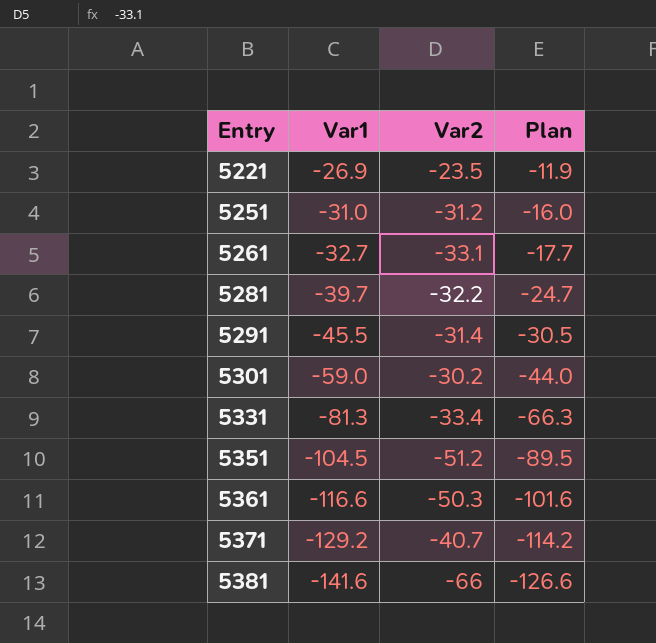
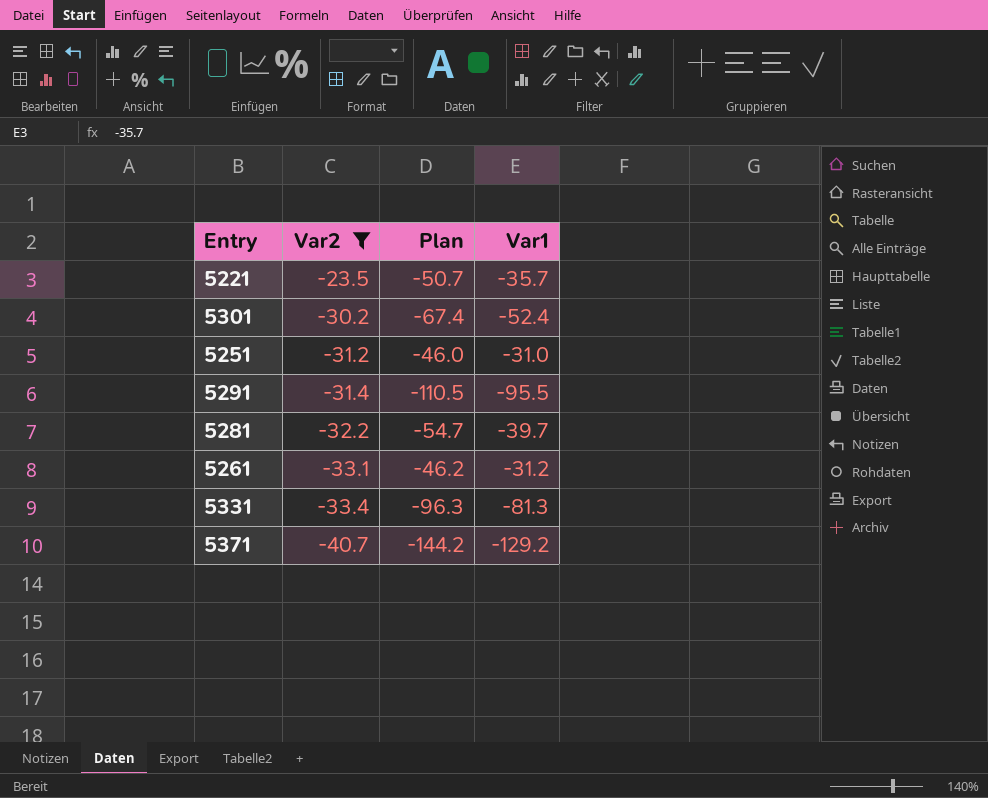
filter: none -> Var2 >= -40.7
row order: Entry ascending -> Var2 descending
column Plan | formula: [Var1] + 15 -> [Var1] - 15
column Var1 | position: 2 -> 4
5221 | Var1: -26.9 -> -35.7
5301 | Var1: -59.0 -> -52.4
5291 | Var1: -45.5 -> -95.5
5261 | Var1: -32.7 -> -31.2

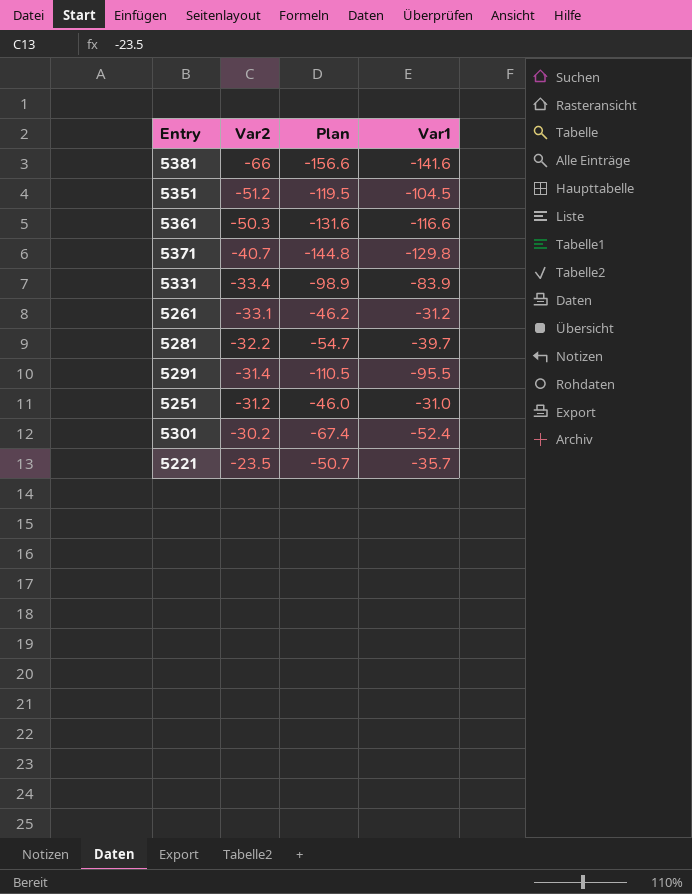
filter: Var2 >= -40.7 -> none
row order: Var2 descending -> Var2 ascending
5371 | Plan: -144.2 -> -144.8
5371 | Var1: -129.2 -> -129.8
5331 | Plan: -96.3 -> -98.9
5331 | Var1: -81.3 -> -83.9

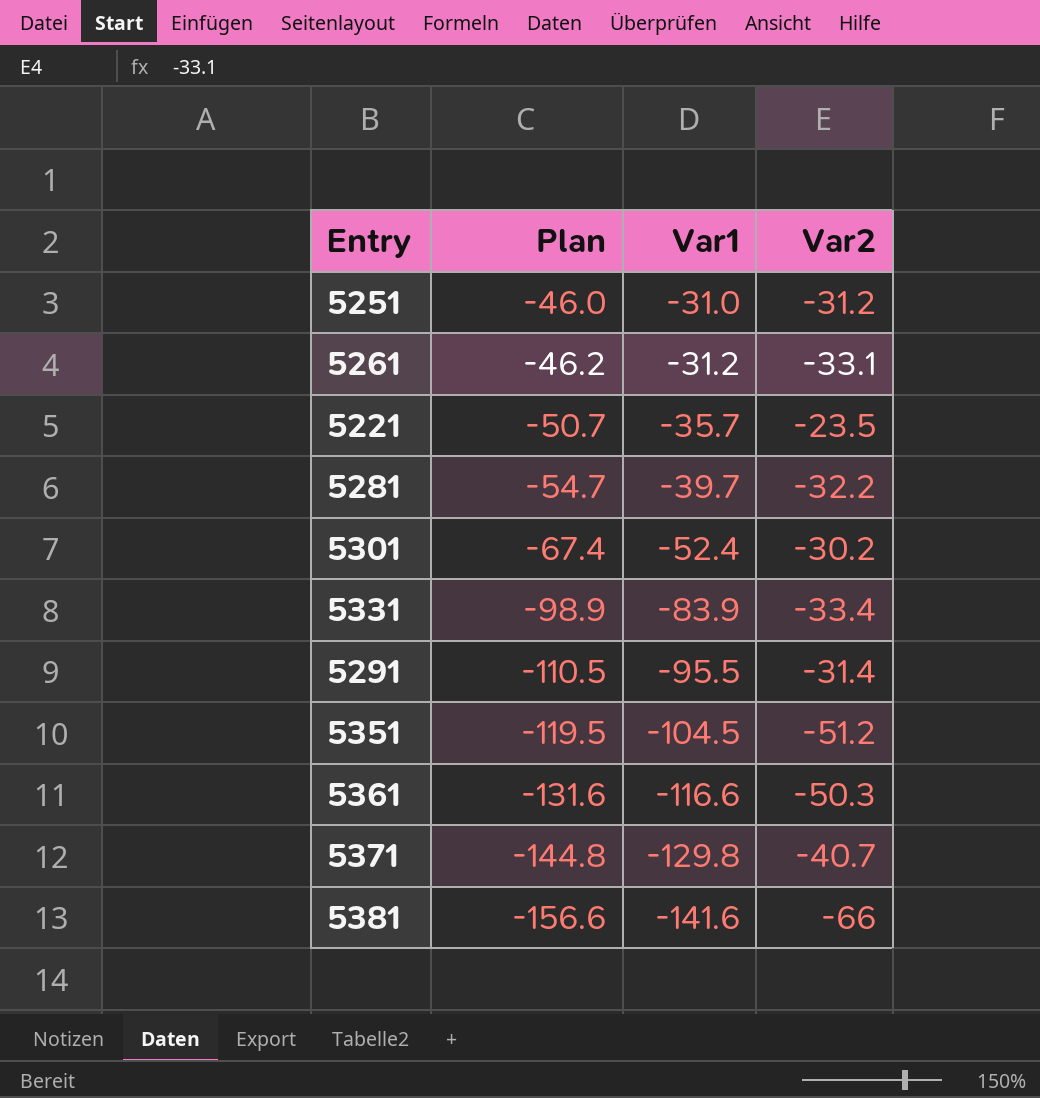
row order: Var2 ascending -> Plan descending
column Var2 | position: 2 -> 4

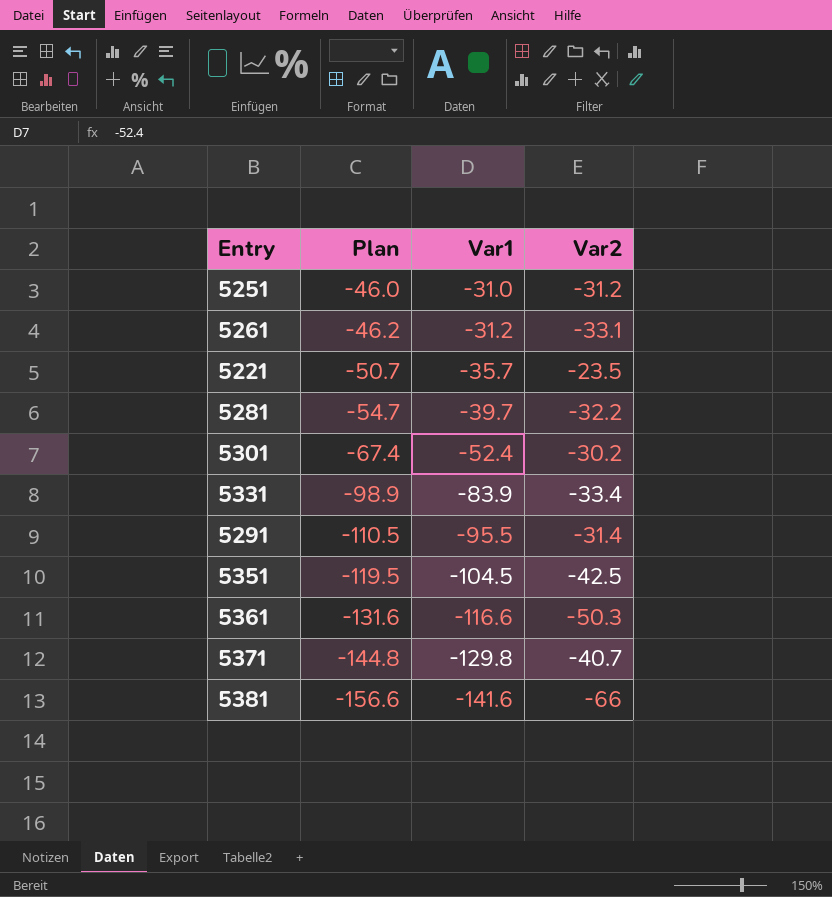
5351 | Var2: -51.2 -> -42.5

